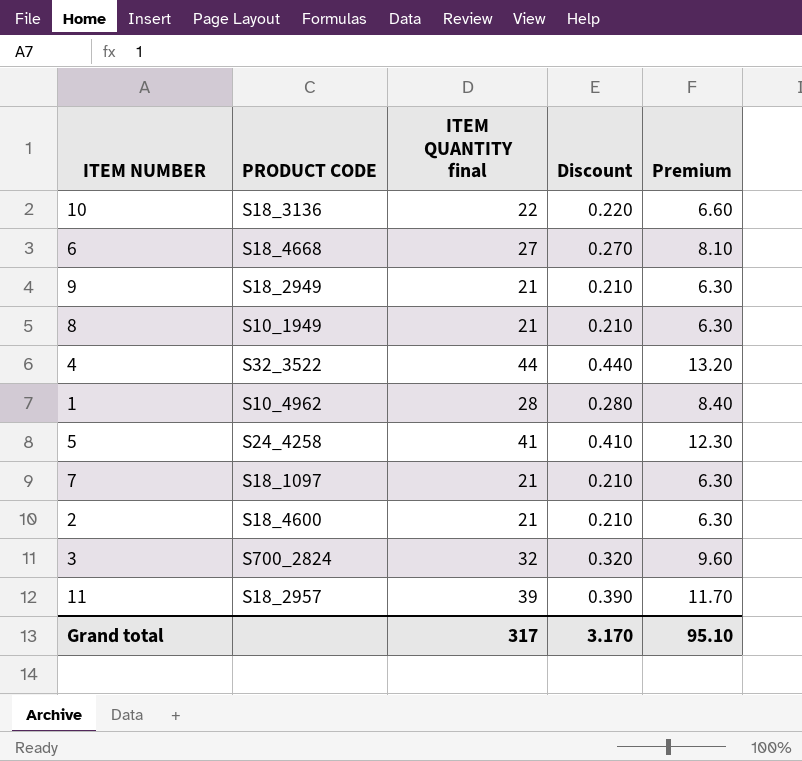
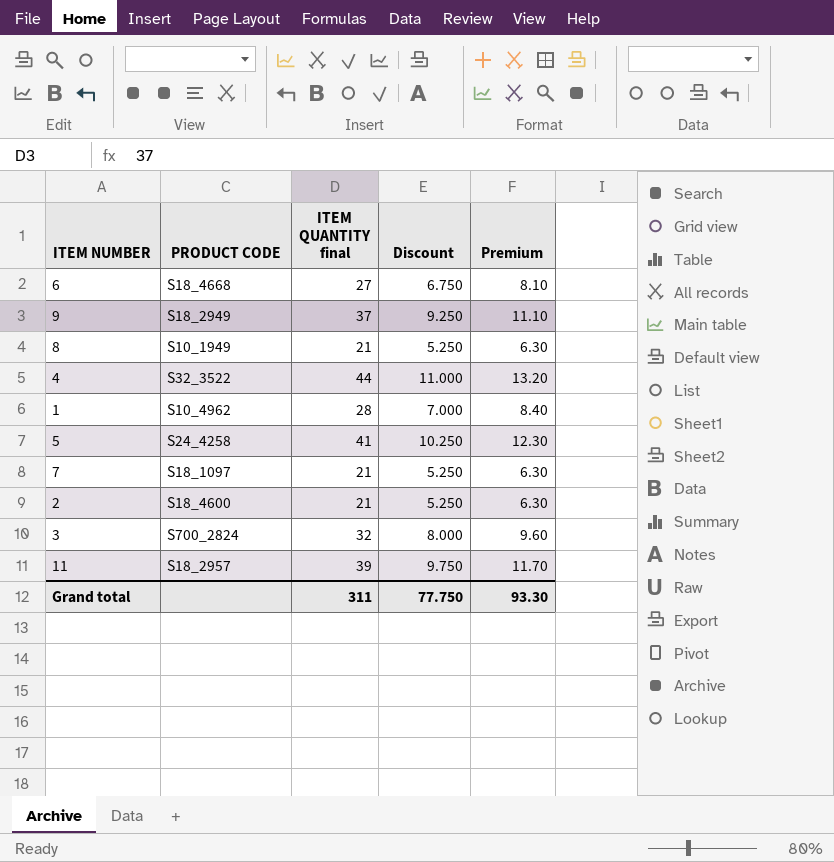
column Discount | formula: [ITEM QUANTITY final] * 0.01 -> [ITEM QUANTITY final] * 0.25
row 10: S18_3136 | 22 | 0.220 | 6.60 -> none
9 | ITEM QUANTITY final: 21 -> 37
9 | Premium: 6.30 -> 11.10
Grand total | ITEM QUANTITY final: 317 -> 311
Grand total | Discount: 3.170 -> 77.750
Grand total | Premium: 95.10 -> 93.30

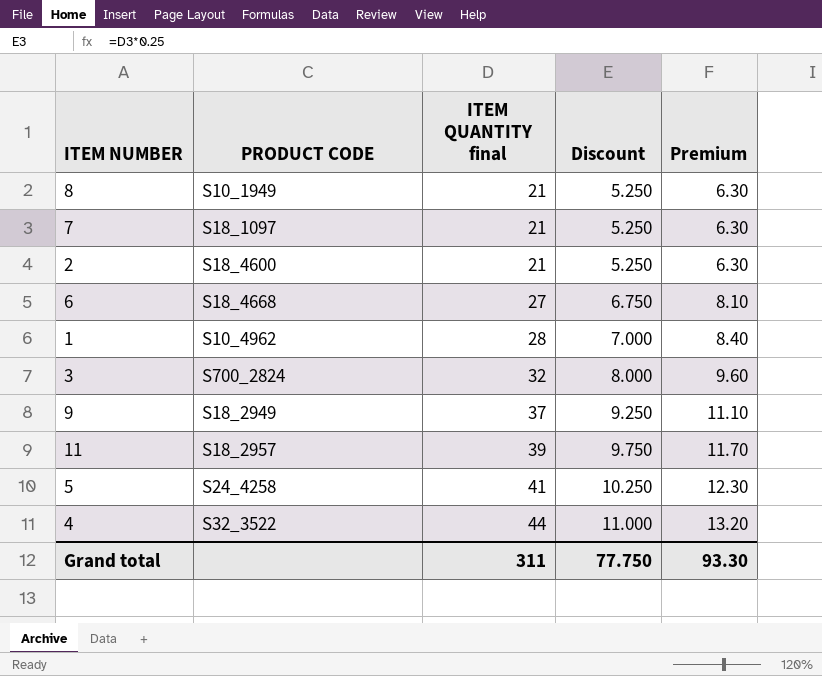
row order: none -> ITEM QUANTITY final ascending

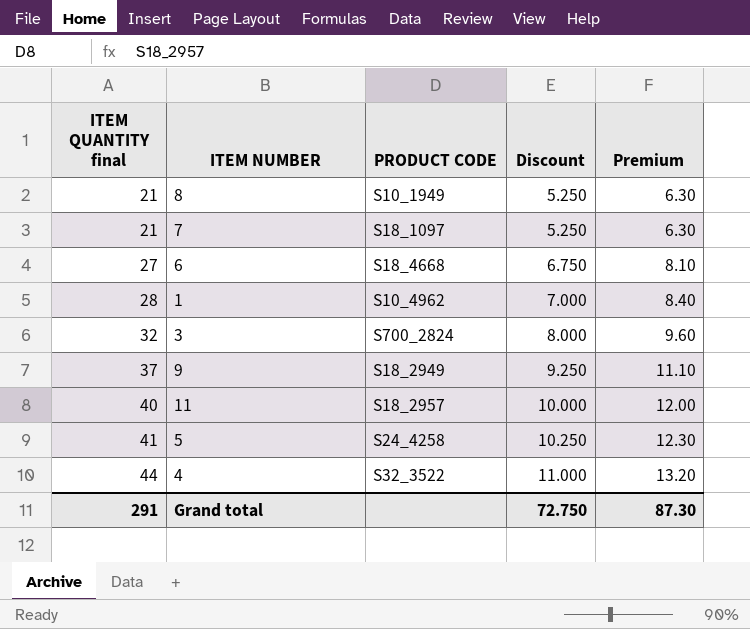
column ITEM QUANTITY final | position: 3 -> 1
row 2: S18_4600 | 21 | 5.250 | 6.30 -> none
11 | ITEM QUANTITY final: 39 -> 40
11 | Discount: 9.750 -> 10.000
11 | Premium: 11.70 -> 12.00
Grand total | ITEM QUANTITY final: 311 -> 291
Grand total | Discount: 77.750 -> 72.750
Grand total | Premium: 93.30 -> 87.30

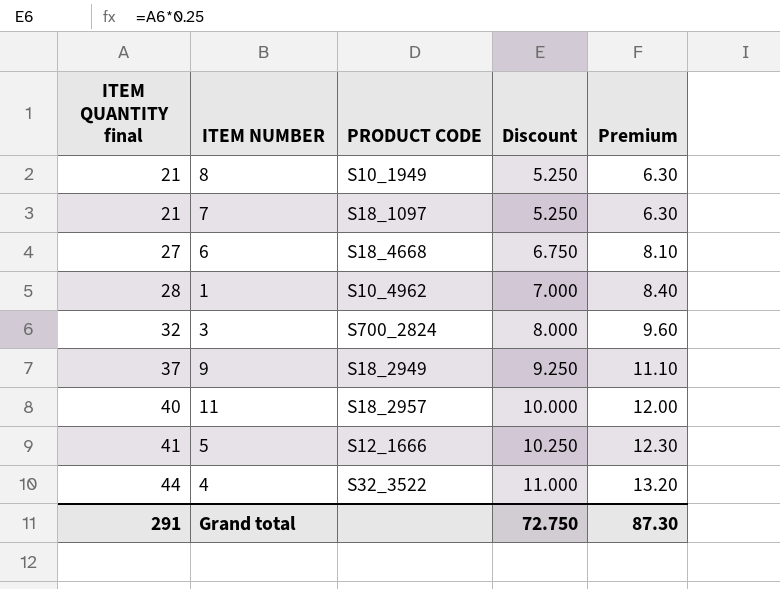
5 | PRODUCT CODE: S24_4258 -> S12_1666

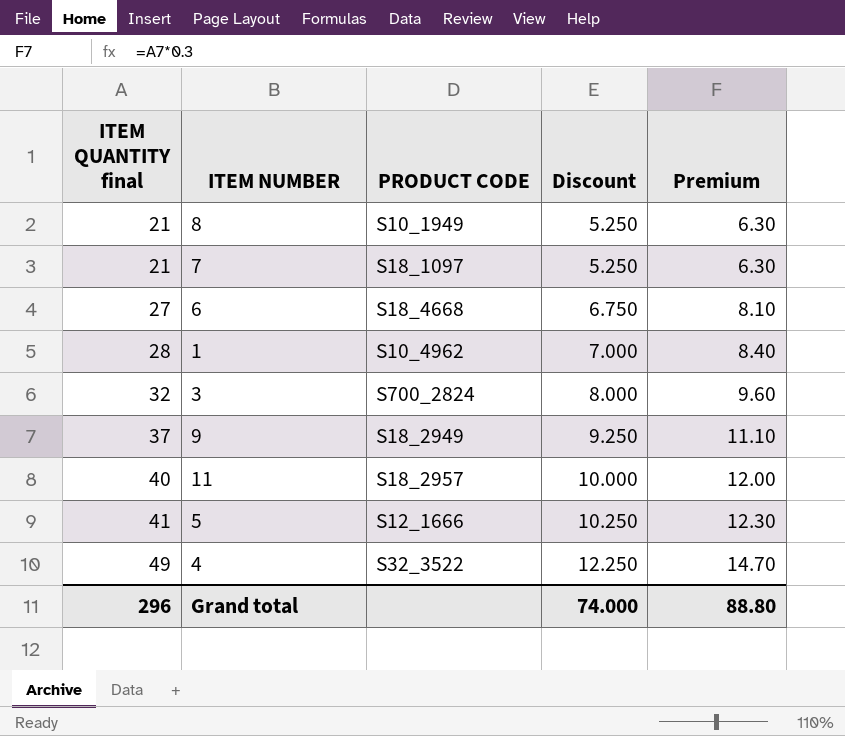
4 | ITEM QUANTITY final: 44 -> 49
4 | Discount: 11.000 -> 12.250
4 | Premium: 13.20 -> 14.70
Grand total | ITEM QUANTITY final: 291 -> 296
Grand total | Discount: 72.750 -> 74.000
Grand total | Premium: 87.30 -> 88.80

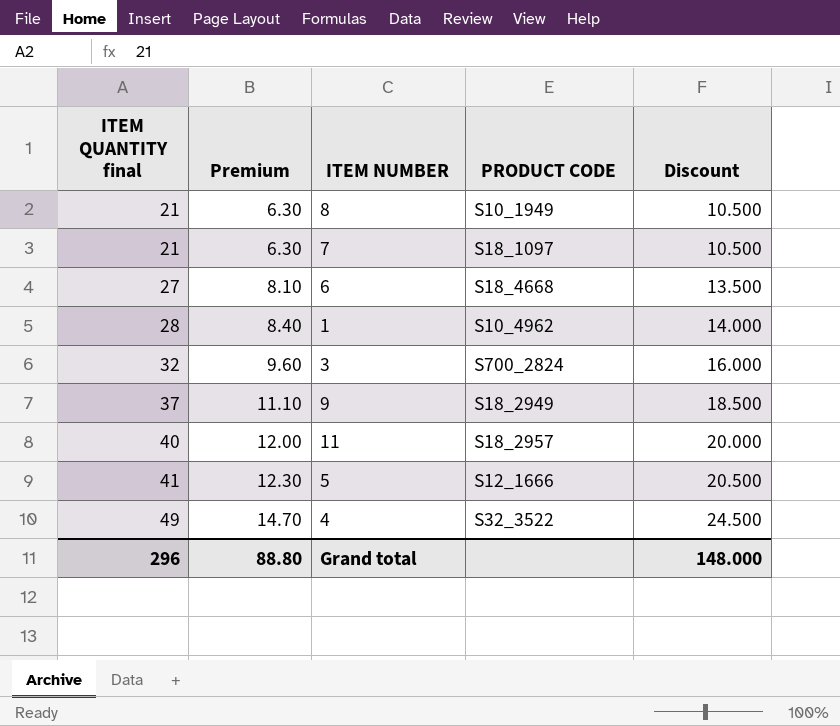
column Premium | position: 5 -> 2
column Discount | formula: [ITEM QUANTITY final] * 0.25 -> [ITEM QUANTITY final] * 0.5
Grand total | Discount: 74.000 -> 148.000

